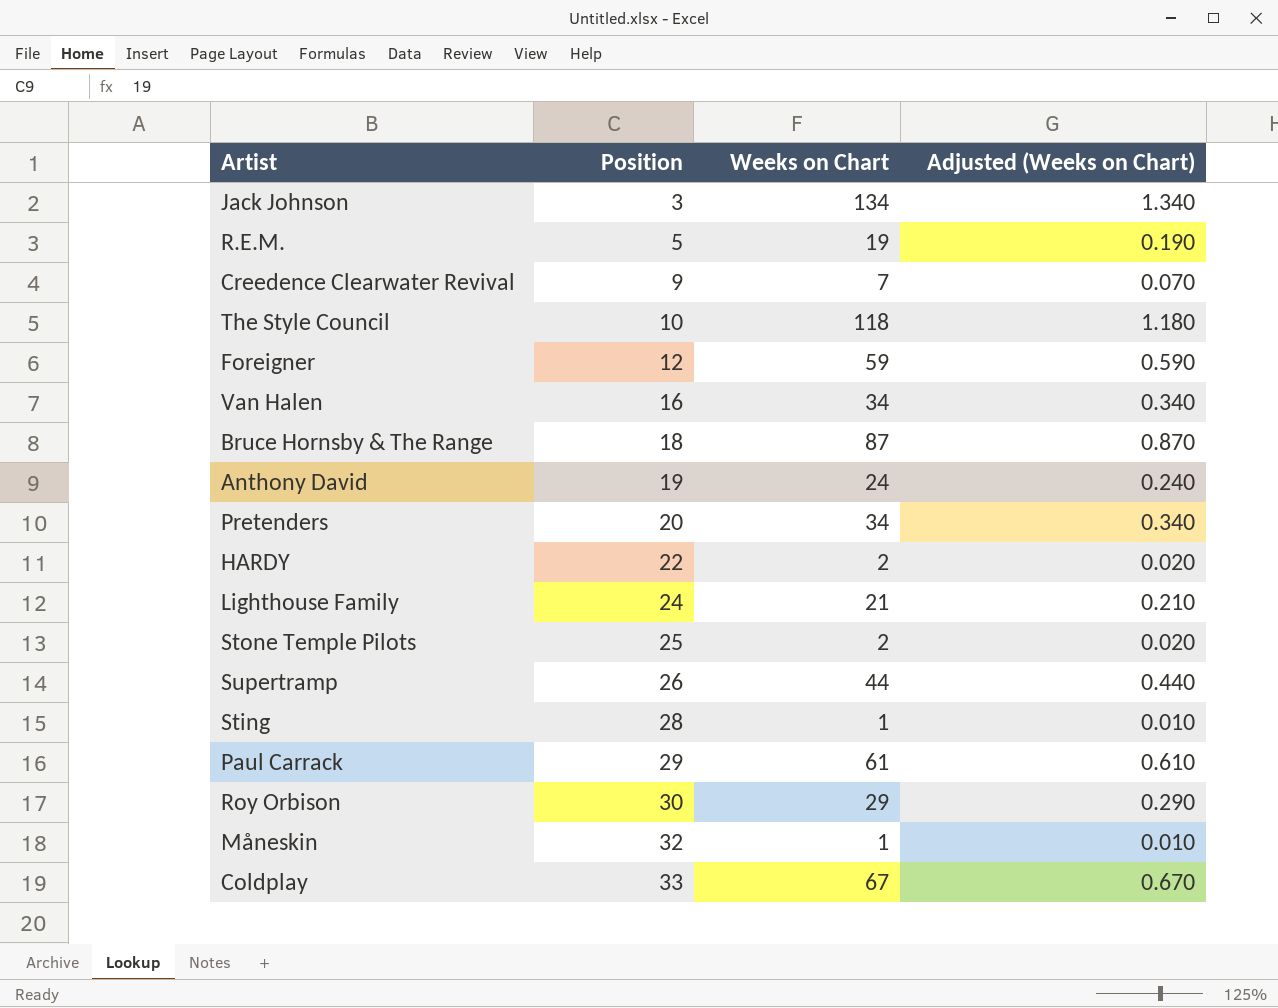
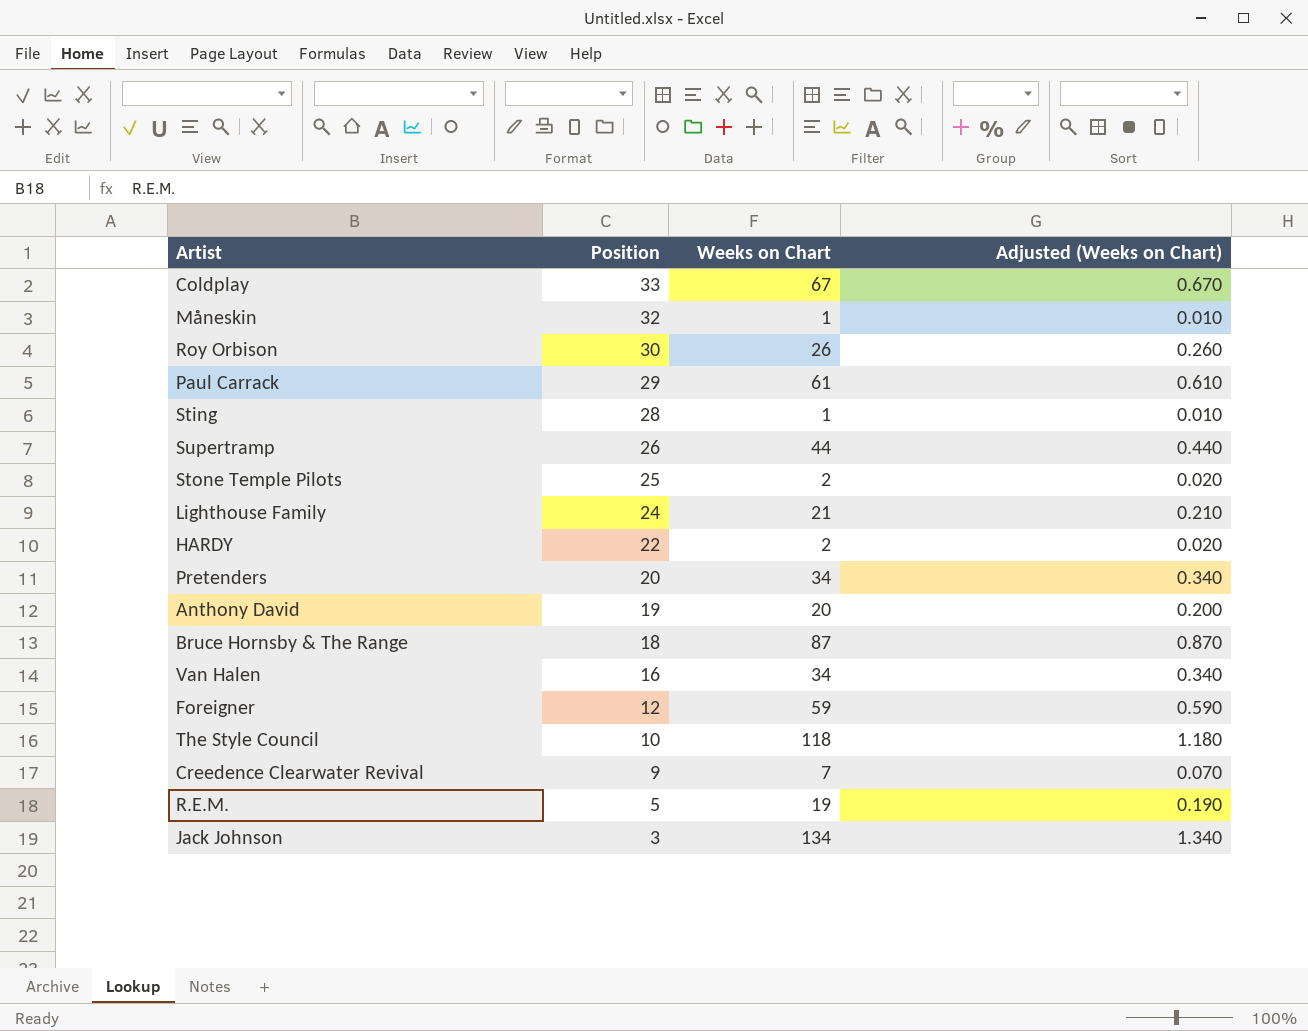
row order: Position ascending -> Position descending
Roy Orbison | Weeks on Chart: 29 -> 26
Roy Orbison | Adjusted (Weeks on Chart): 0.290 -> 0.260
Anthony David | Weeks on Chart: 24 -> 20
Anthony David | Adjusted (Weeks on Chart): 0.240 -> 0.200

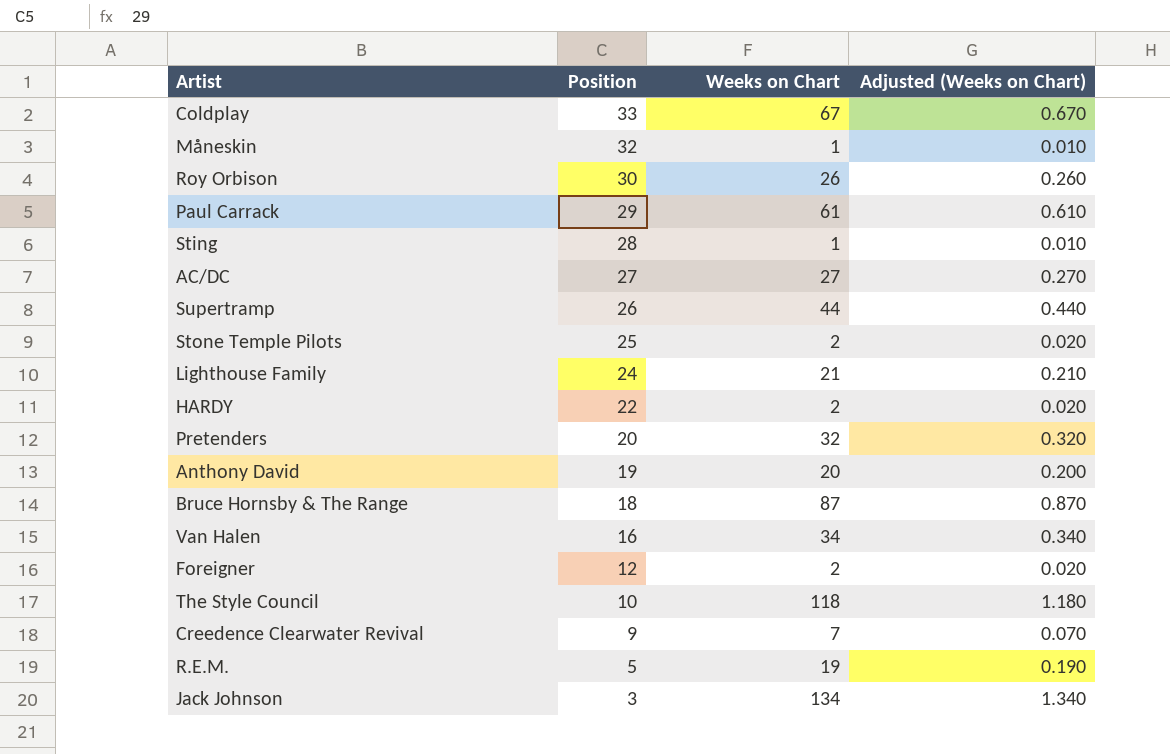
row AC/DC: none -> 27 | 27 | 0.270
Pretenders | Weeks on Chart: 34 -> 32
Pretenders | Adjusted (Weeks on Chart): 0.340 -> 0.320
Foreigner | Weeks on Chart: 59 -> 2
Foreigner | Adjusted (Weeks on Chart): 0.590 -> 0.020

